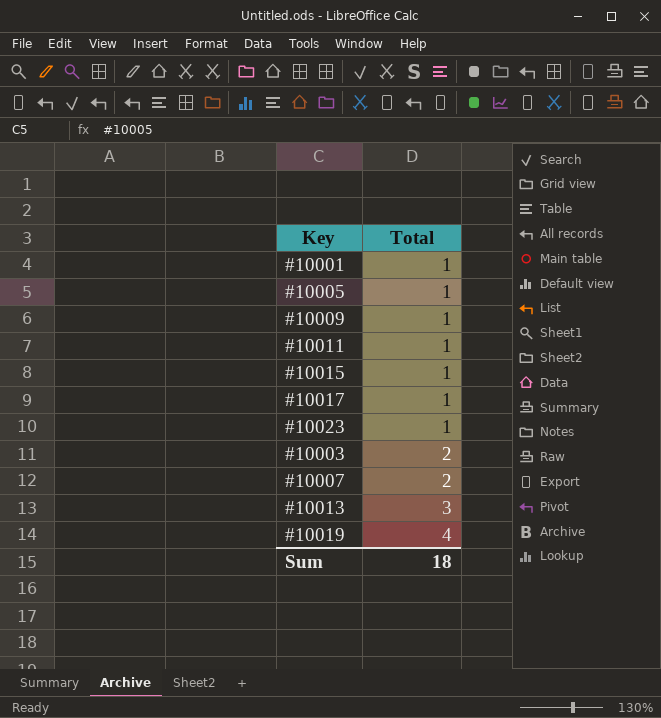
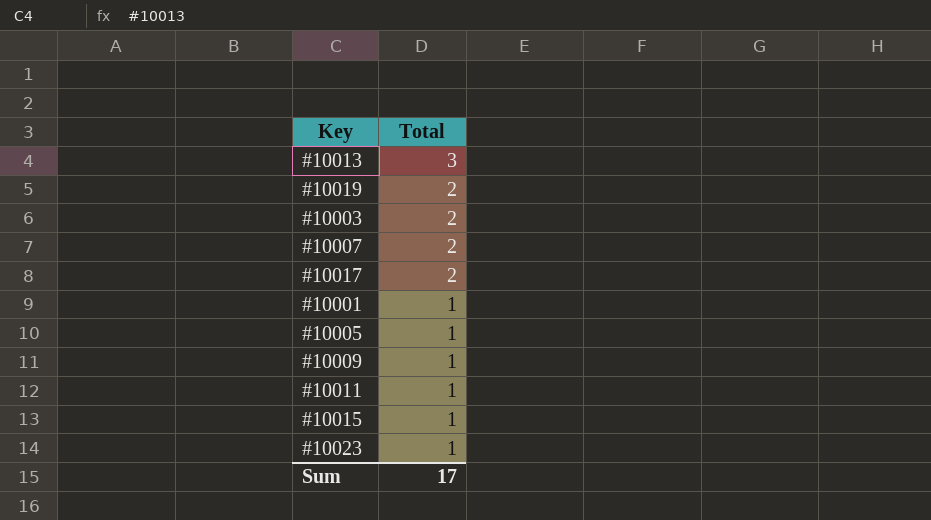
row order: Total ascending -> Total descending
#10019 | Total: 4 -> 2
#10017 | Total: 1 -> 2
Sum | Total: 18 -> 17

